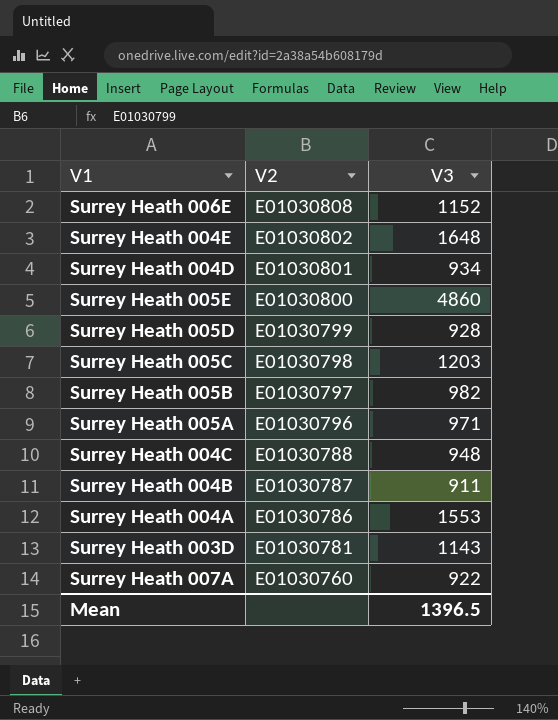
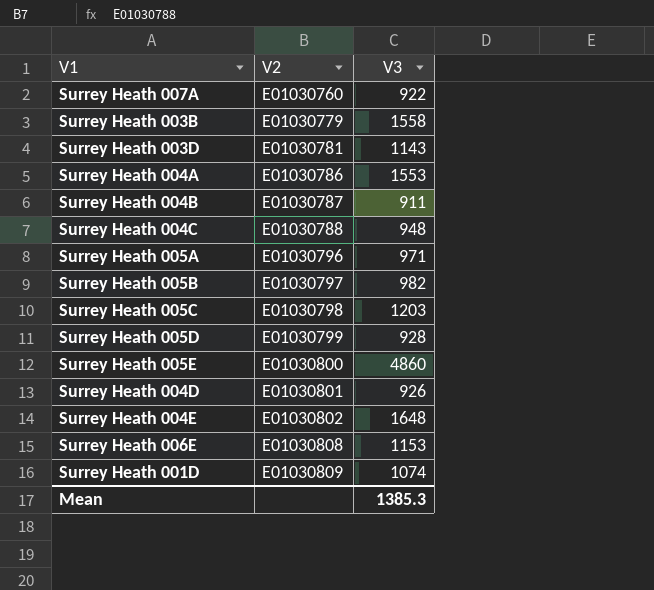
row order: V2 descending -> V2 ascending
row Surrey Heath 003B: none -> E01030779 | 1558
Surrey Heath 004D | V3: 934 -> 926
Surrey Heath 006E | V3: 1152 -> 1153
row Surrey Heath 001D: none -> E01030809 | 1074
Mean | V3: 1396.5 -> 1385.3

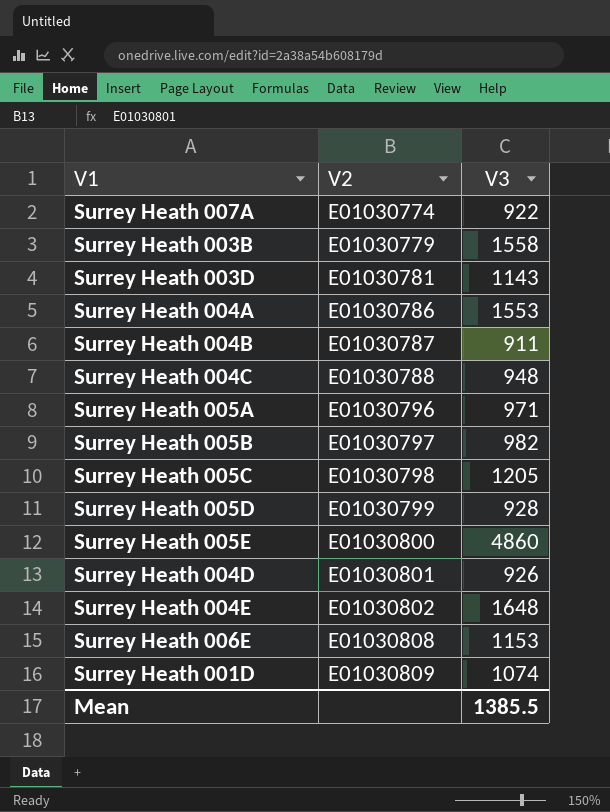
Surrey Heath 007A | V2: E01030760 -> E01030774
Surrey Heath 005C | V3: 1203 -> 1205
Mean | V3: 1385.3 -> 1385.5

